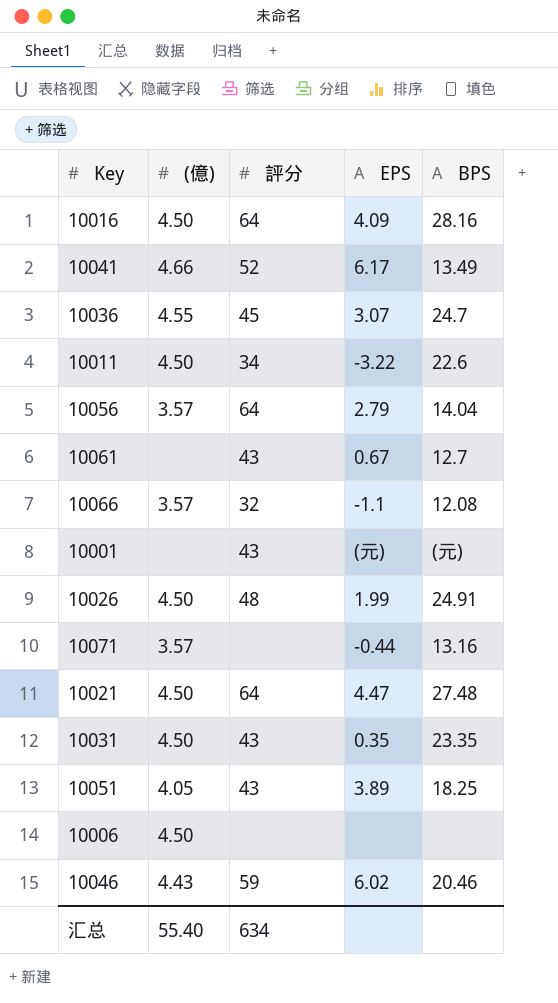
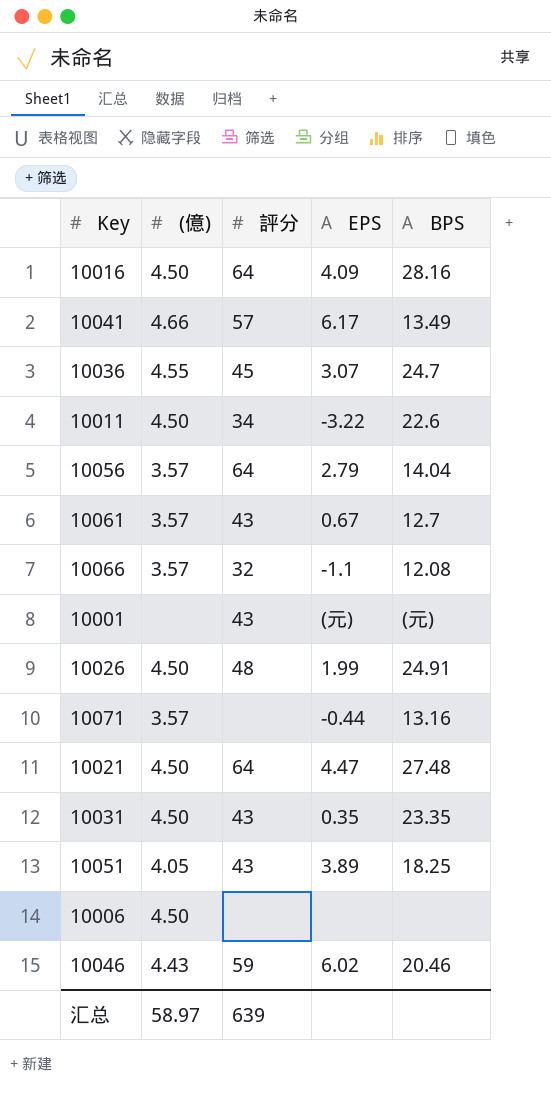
10041 | 評分: 52 -> 57
10061 | (億): none -> 3.57
汇总 | (億): 55.40 -> 58.97
汇总 | 評分: 634 -> 639

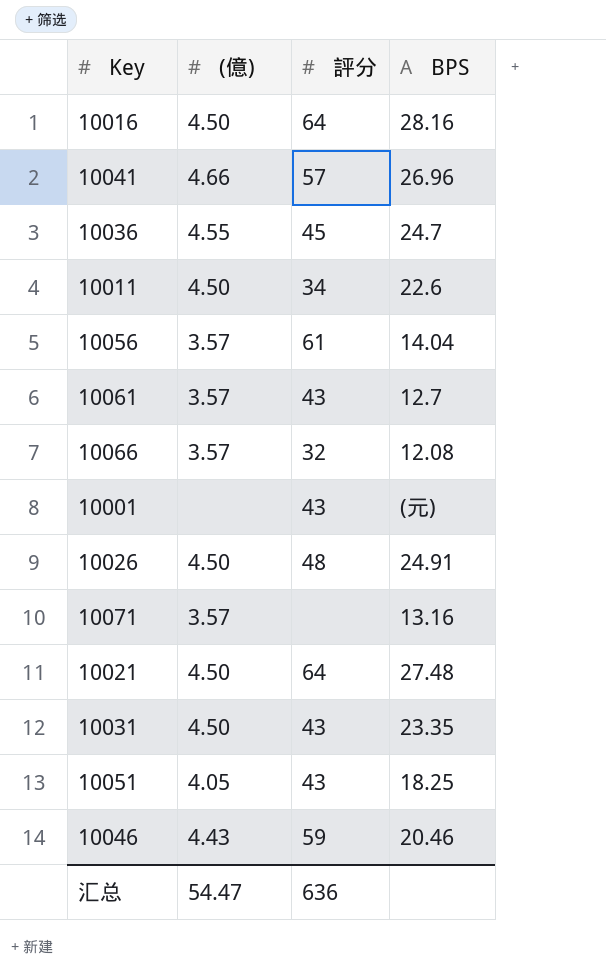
column EPS | position: 4 -> none
row 10006: 4.50 | none | none | none -> none
10041 | BPS: 13.49 -> 26.96
10056 | 評分: 64 -> 61
汇总 | (億): 58.97 -> 54.47
汇总 | 評分: 639 -> 636

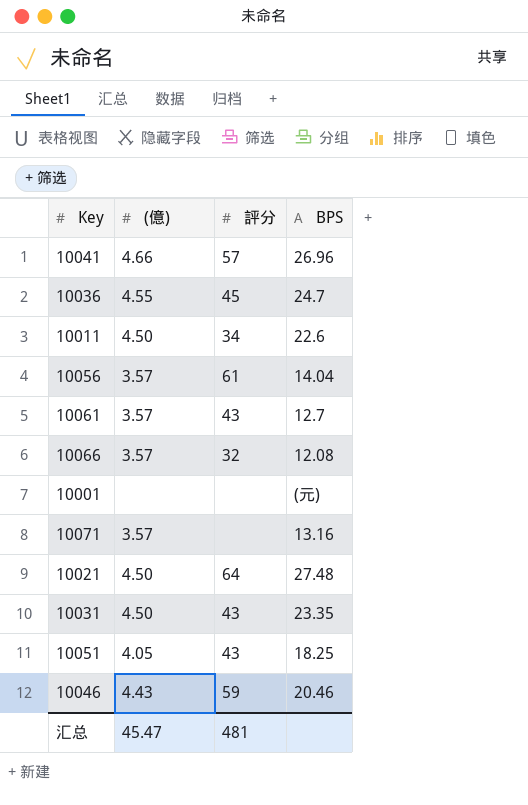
row 10016: 4.50 | 64 | 28.16 -> none
row 10026: 4.50 | 48 | 24.91 -> none
10001 | 評分: 43 -> none
汇总 | (億): 54.47 -> 45.47
汇总 | 評分: 636 -> 481

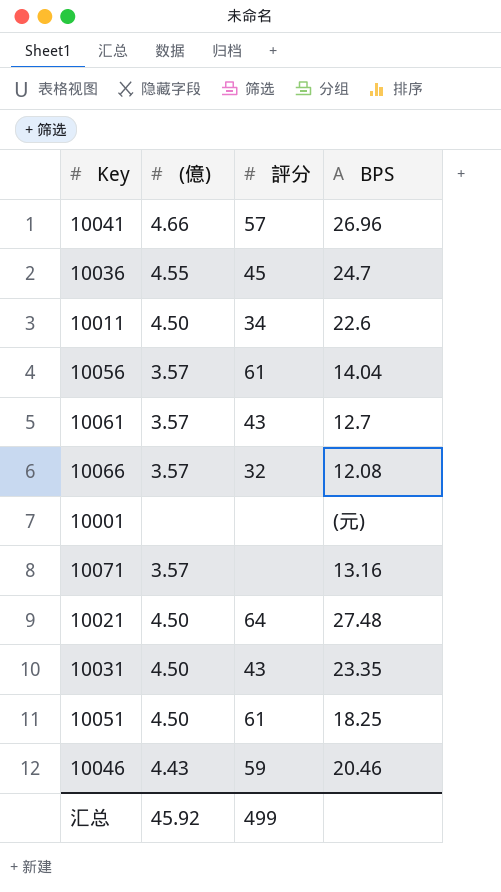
10051 | (億): 4.05 -> 4.50
10051 | 評分: 43 -> 61
汇总 | (億): 45.47 -> 45.92
汇总 | 評分: 481 -> 499

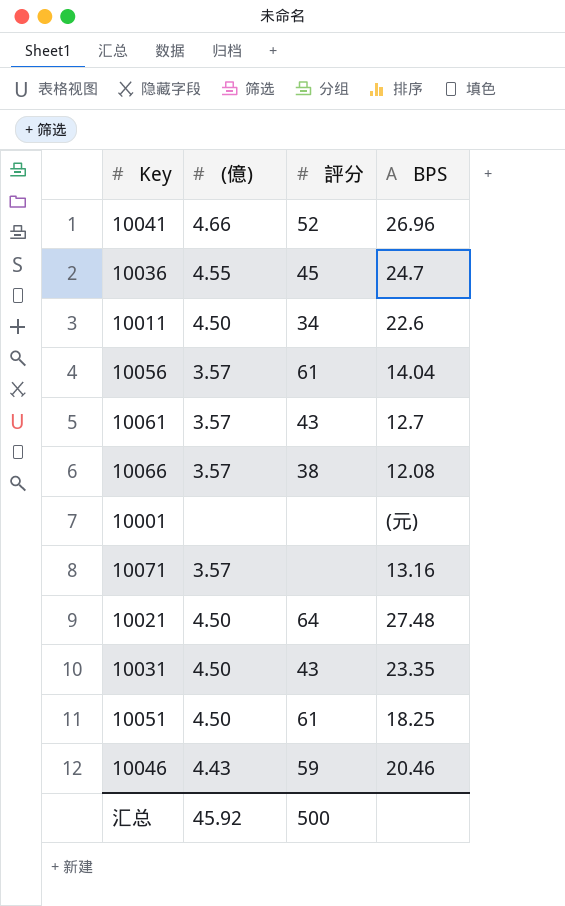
10041 | 評分: 57 -> 52
10066 | 評分: 32 -> 38
汇总 | 評分: 499 -> 500

